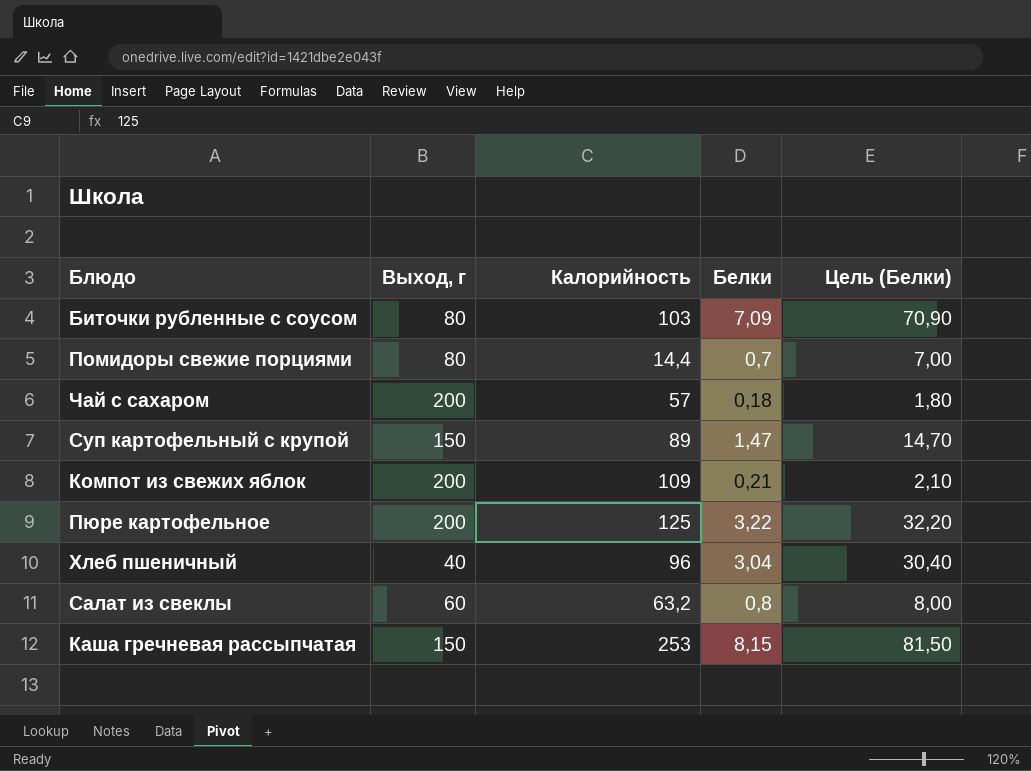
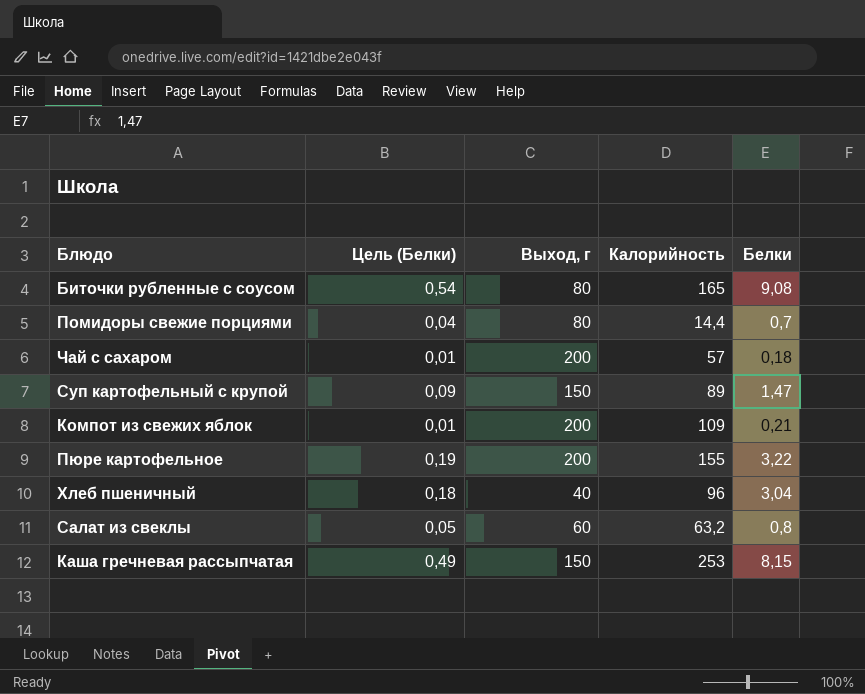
column Цель (Белки) | formula: [Белки] * 10 -> [Белки] * 0,06
column Цель (Белки) | position: 5 -> 2
Биточки рубленные с соусом | Калорийность: 103 -> 165
Биточки рубленные с соусом | Белки: 7,09 -> 9,08
Пюре картофельное | Калорийность: 125 -> 155

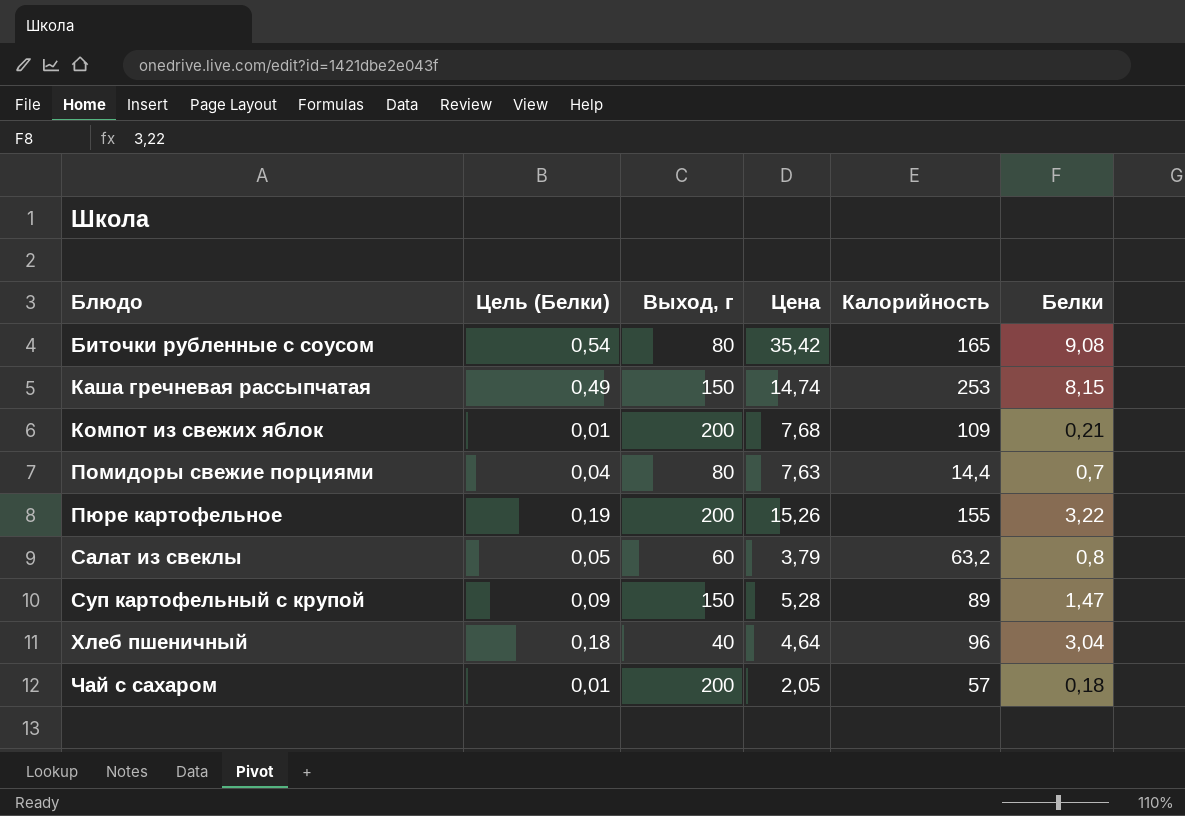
row order: none -> Блюдо ascending
column Цена | position: none -> 4

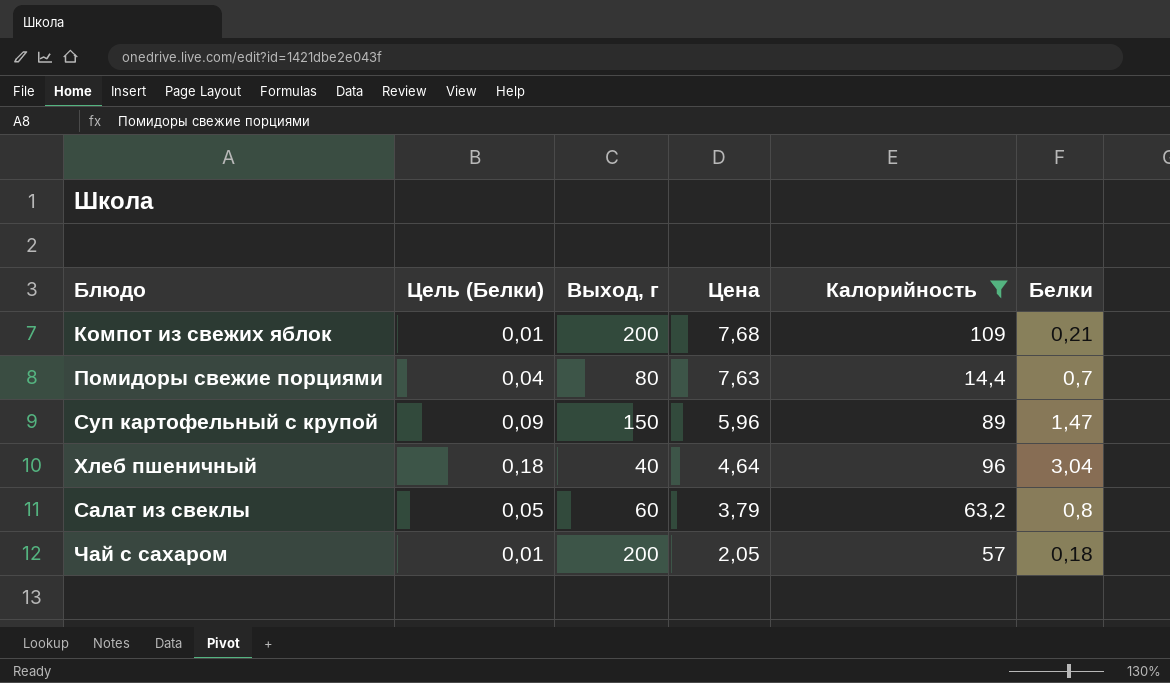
filter: none -> Калорийность <= 109
row order: Блюдо ascending -> Цена descending
Суп картофельный с крупой | Цена: 5,28 -> 5,96

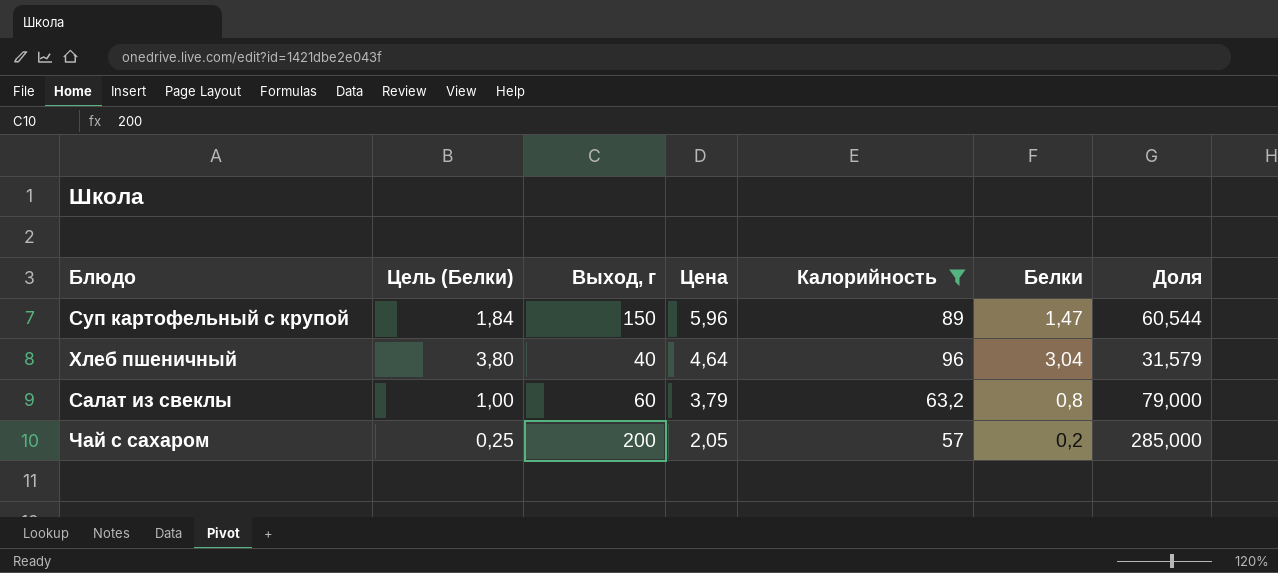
column Цель (Белки) | formula: [Белки] * 0,06 -> [Белки] * 1,25
column Доля | formula: none -> [Калорийность] / [Белки]
row Компот из свежих яблок: 0,01 | 200 | 7,68 | 109 | 0,21 -> none
row Помидоры свежие порциями: 0,04 | 80 | 7,63 | 14,4 | 0,7 -> none
Чай с сахаром | Белки: 0,18 -> 0,2

